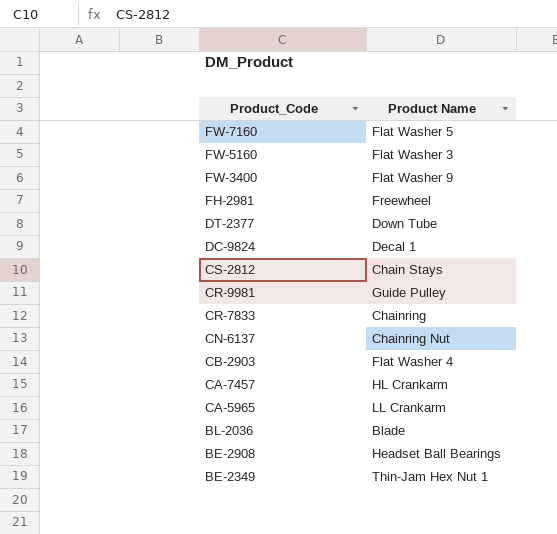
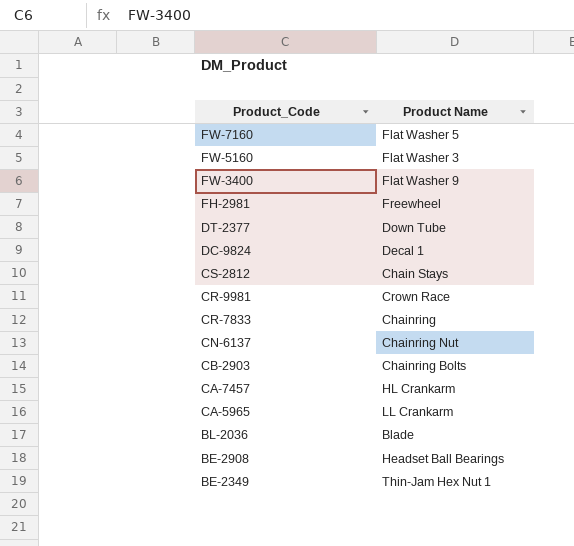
CR-9981 | Product Name: Guide Pulley -> Crown Race
CB-2903 | Product Name: Flat Washer 4 -> Chainring Bolts

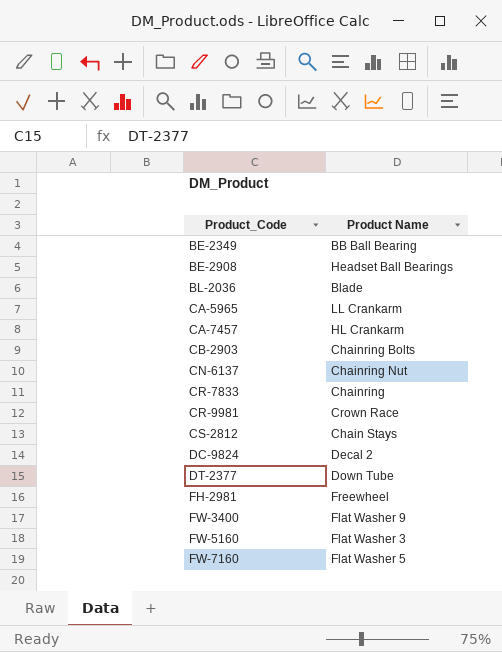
row order: Product_Code descending -> Product_Code ascending
BE-2349 | Product Name: Thin-Jam Hex Nut 1 -> BB Ball Bearing
DC-9824 | Product Name: Decal 1 -> Decal 2

